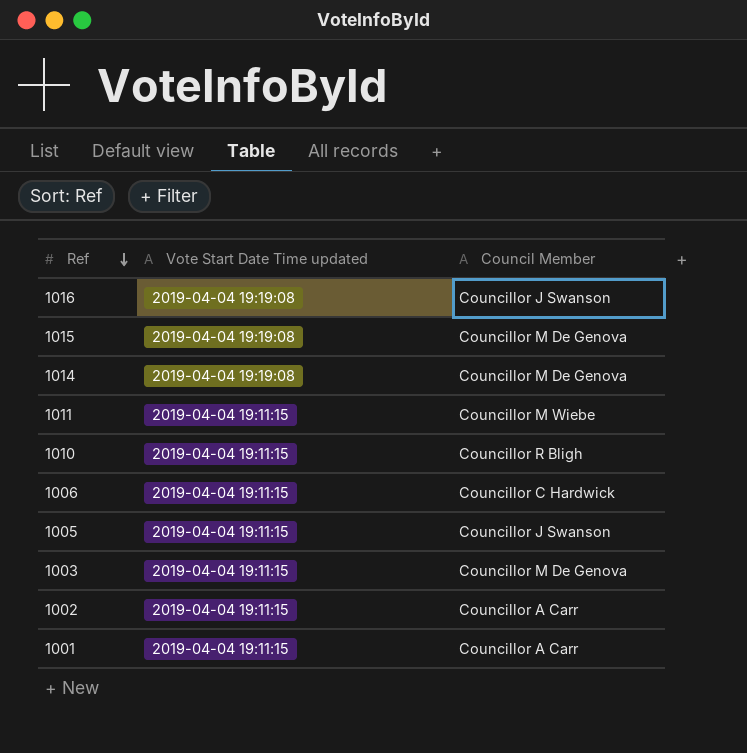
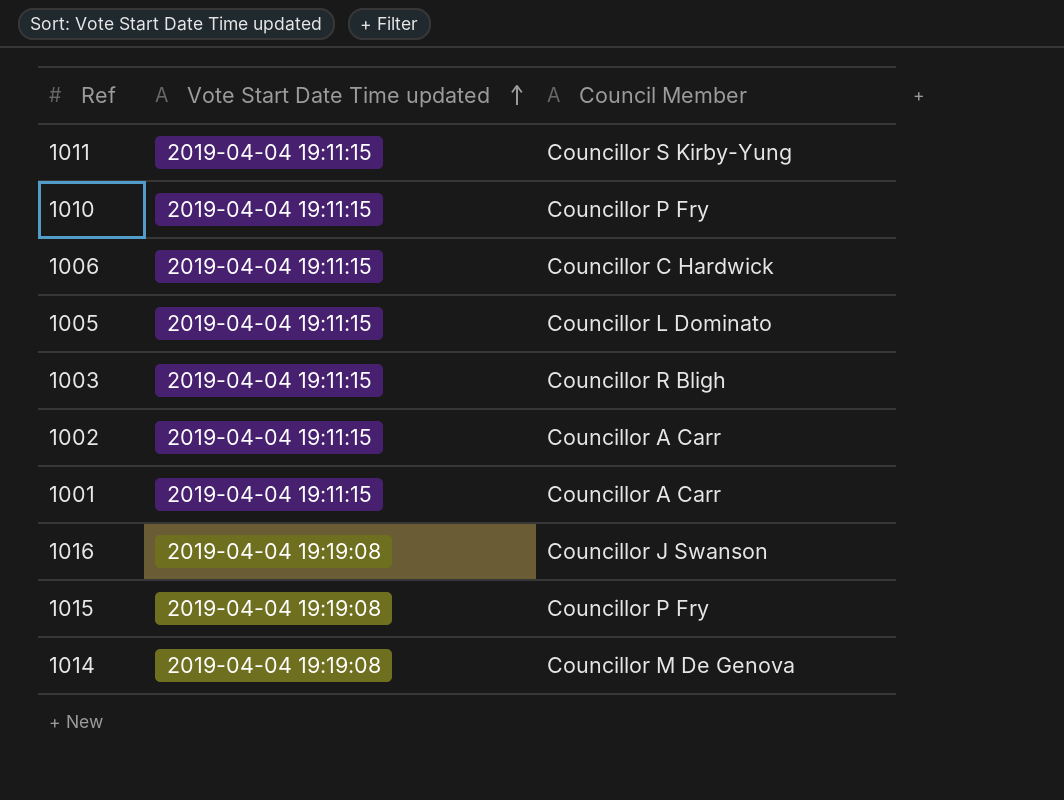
row order: Ref descending -> Vote Start Date Time updated ascending
1011 | Council Member: Councillor M Wiebe -> Councillor S Kirby-Yung
1010 | Council Member: Councillor R Bligh -> Councillor P Fry
1005 | Council Member: Councillor J Swanson -> Councillor L Dominato
1003 | Council Member: Councillor M De Genova -> Councillor R Bligh
1015 | Council Member: Councillor M De Genova -> Councillor P Fry

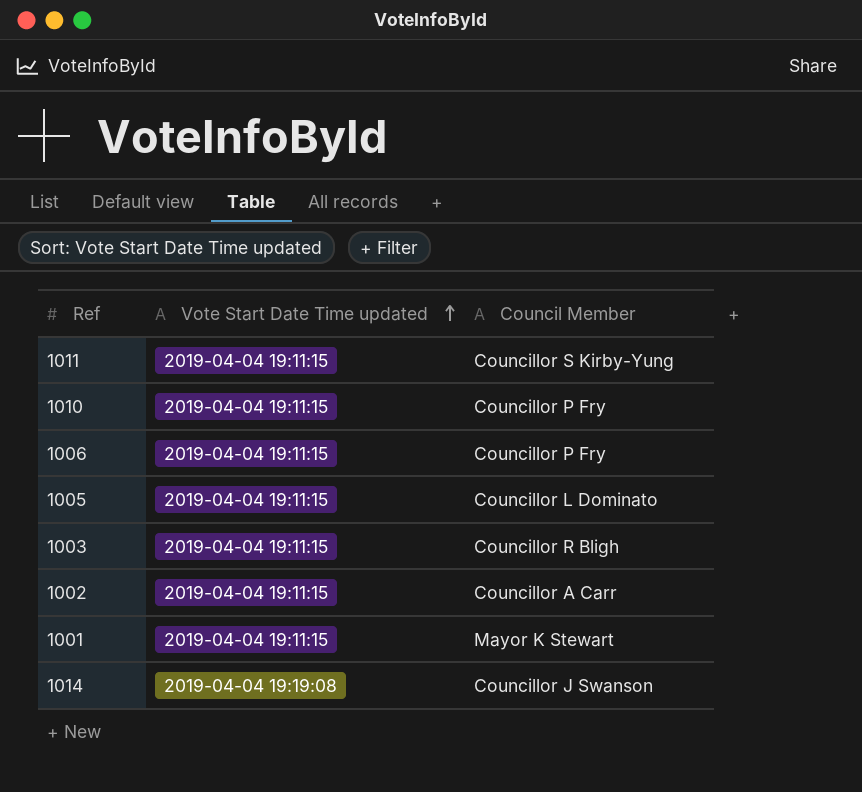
row 1016: 2019-04-04 19:19:08 | Councillor J Swanson -> none
row 1015: 2019-04-04 19:19:08 | Councillor P Fry -> none
1006 | Council Member: Councillor C Hardwick -> Councillor P Fry
1001 | Council Member: Councillor A Carr -> Mayor K Stewart
1014 | Council Member: Councillor M De Genova -> Councillor J Swanson

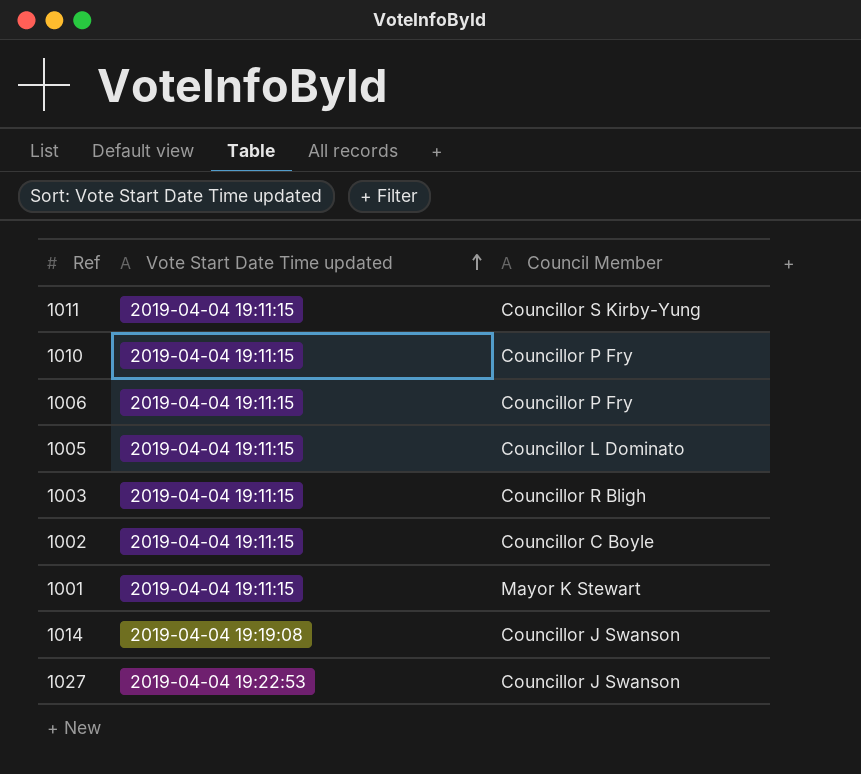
1002 | Council Member: Councillor A Carr -> Councillor C Boyle
row 1027: none -> 2019-04-04 19:22:53 | Councillor J Swanson

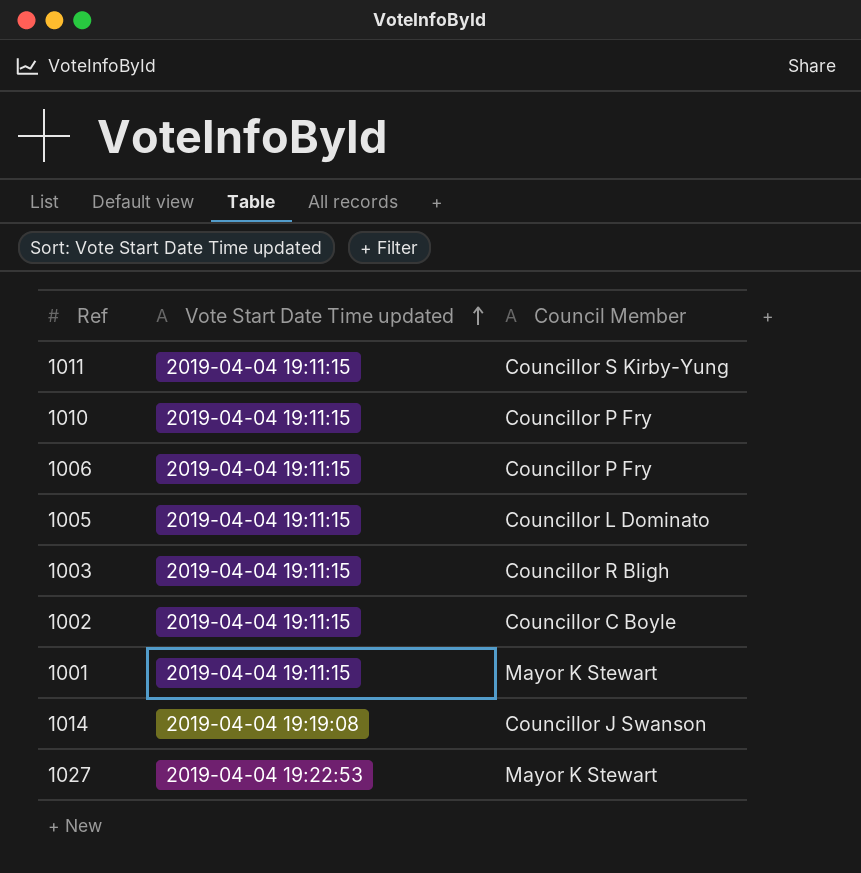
1027 | Council Member: Councillor J Swanson -> Mayor K Stewart

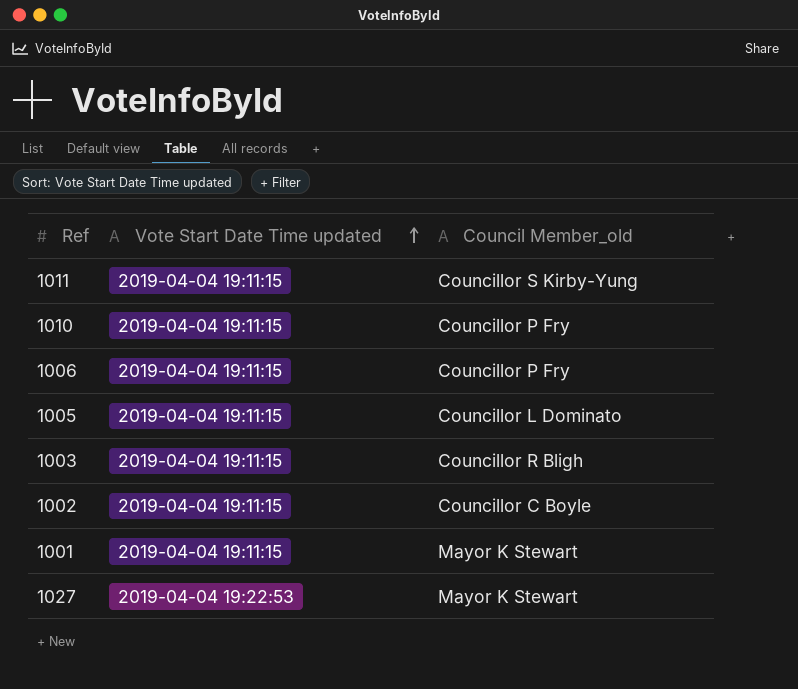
column name: Council Member -> Council Member_old
row 1014: 2019-04-04 19:19:08 | Councillor J Swanson -> none

